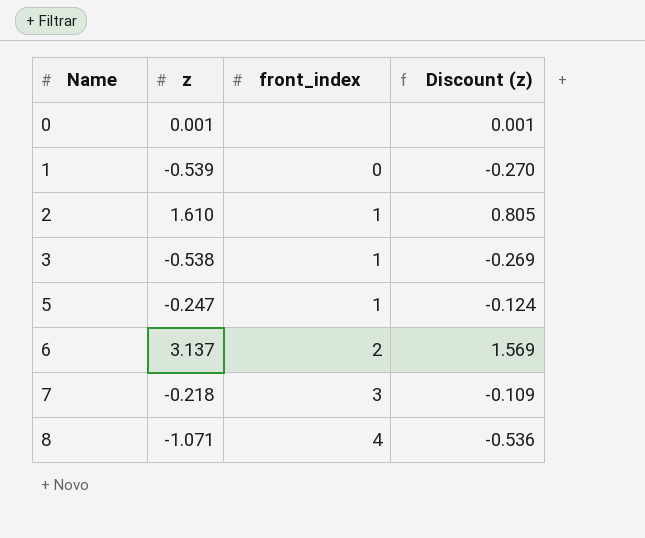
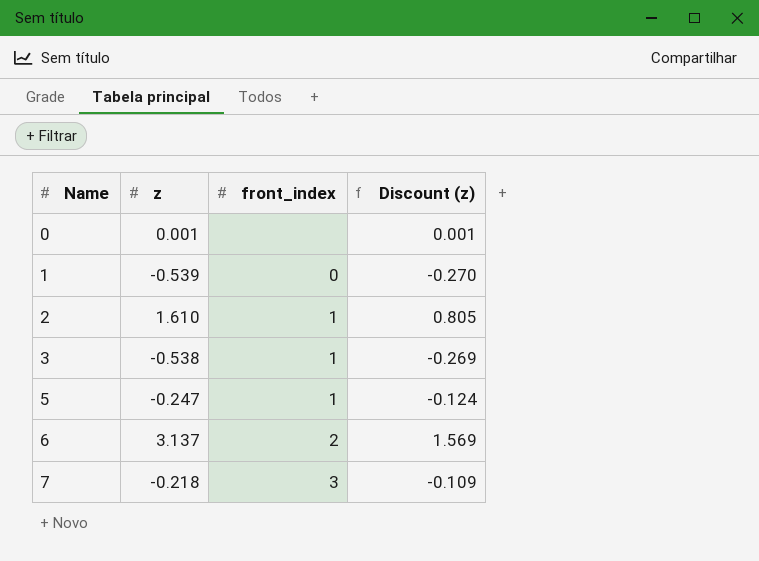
row 8: -1.071 | 4 | -0.536 -> none

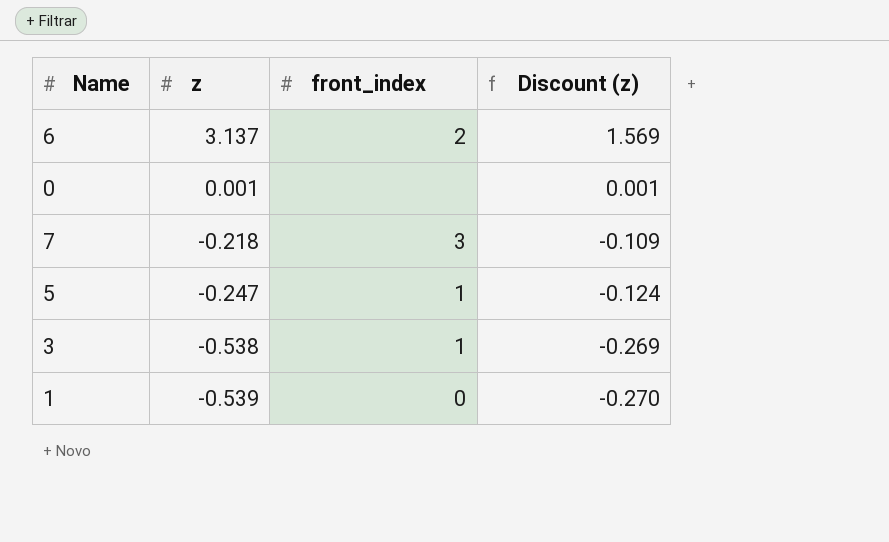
row order: Name ascending -> z descending
row 2: 1.610 | 1 | 0.805 -> none

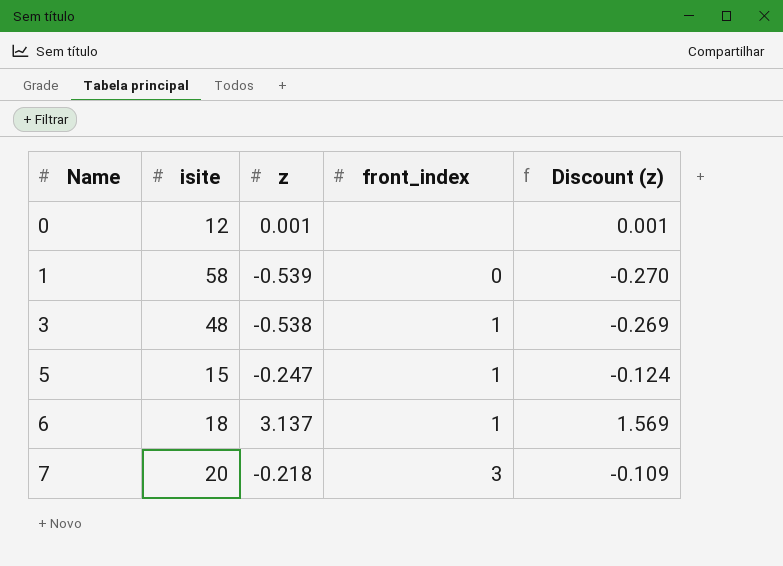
row order: z descending -> Name ascending
column isite | position: none -> 2
6 | front_index: 2 -> 1

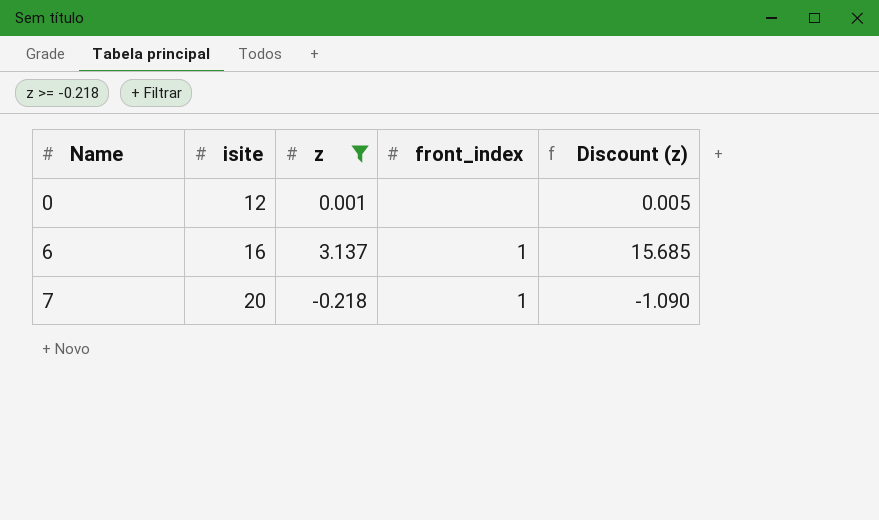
filter: none -> z >= -0.218
column Discount (z) | formula: [z] * 0.5 -> [z] * 5
6 | isite: 18 -> 16
7 | front_index: 3 -> 1

